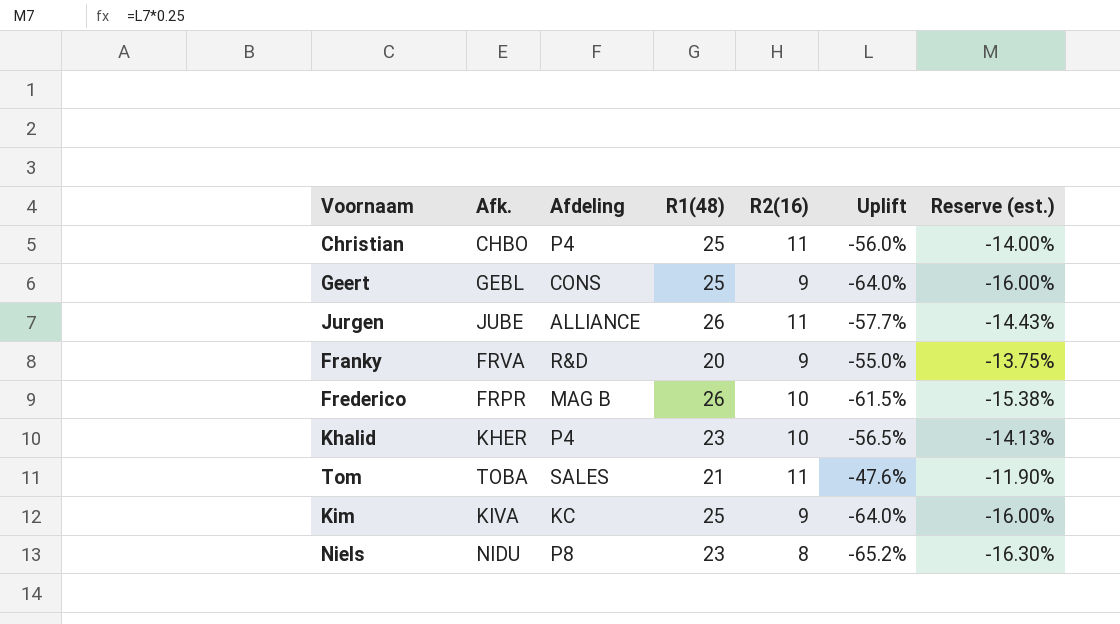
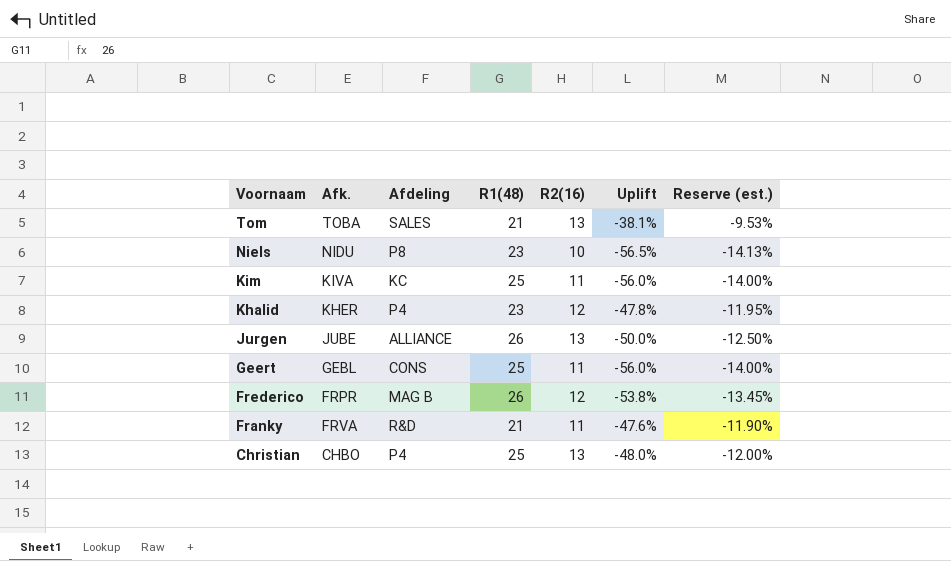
row order: none -> Voornaam descending
Tom | R2(16): 11 -> 13
Tom | Uplift: -47.6% -> -38.1%
Tom | Reserve (est.): -11.90% -> -9.53%
Niels | R2(16): 8 -> 10
Niels | Uplift: -65.2% -> -56.5%
Niels | Reserve (est.): -16.30% -> -14.13%
Kim | R2(16): 9 -> 11
Kim | Uplift: -64.0% -> -56.0%
Kim | Reserve (est.): -16.00% -> -14.00%
Khalid | R2(16): 10 -> 12
Khalid | Uplift: -56.5% -> -47.8%
Khalid | Reserve (est.): -14.13% -> -11.95%
Jurgen | R2(16): 11 -> 13
Jurgen | Uplift: -57.7% -> -50.0%
Jurgen | Reserve (est.): -14.43% -> -12.50%
Geert | R2(16): 9 -> 11
Geert | Uplift: -64.0% -> -56.0%
Geert | Reserve (est.): -16.00% -> -14.00%
Frederico | R2(16): 10 -> 12
Frederico | Uplift: -61.5% -> -53.8%
Frederico | Reserve (est.): -15.38% -> -13.45%
Franky | R1(48): 20 -> 21
Franky | R2(16): 9 -> 11
Franky | Uplift: -55.0% -> -47.6%
Franky | Reserve (est.): -13.75% -> -11.90%
Christian | R2(16): 11 -> 13
Christian | Uplift: -56.0% -> -48.0%
Christian | Reserve (est.): -14.00% -> -12.00%

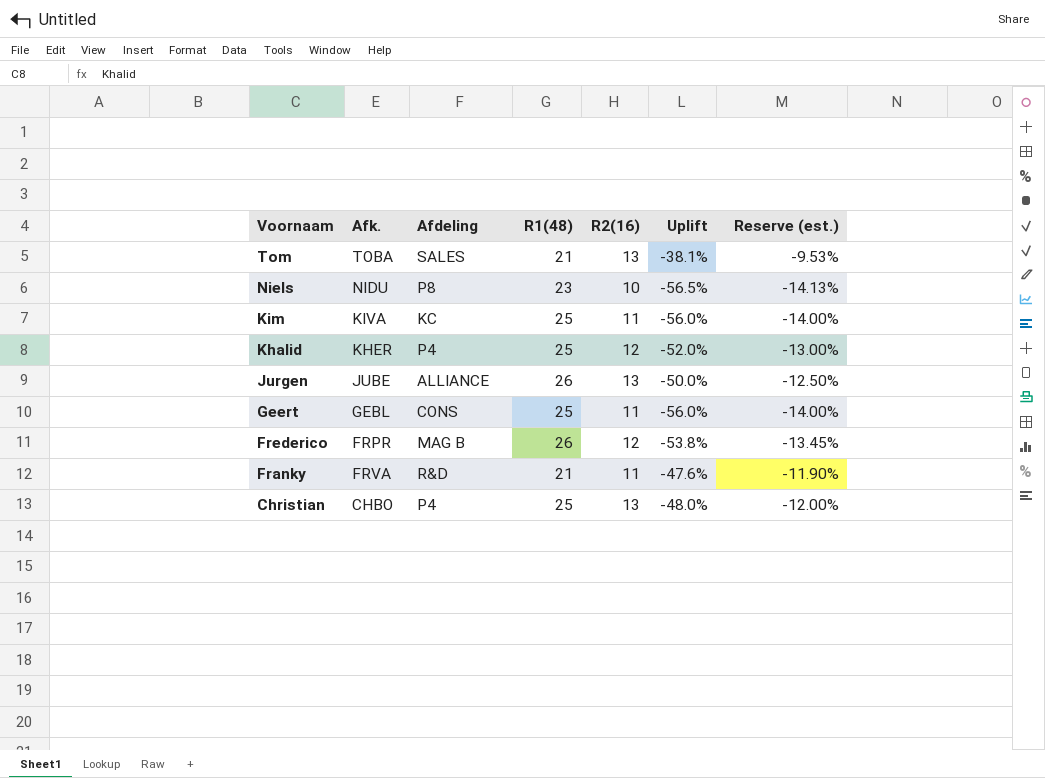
Khalid | R1(48): 23 -> 25
Khalid | Uplift: -47.8% -> -52.0%
Khalid | Reserve (est.): -11.95% -> -13.00%

